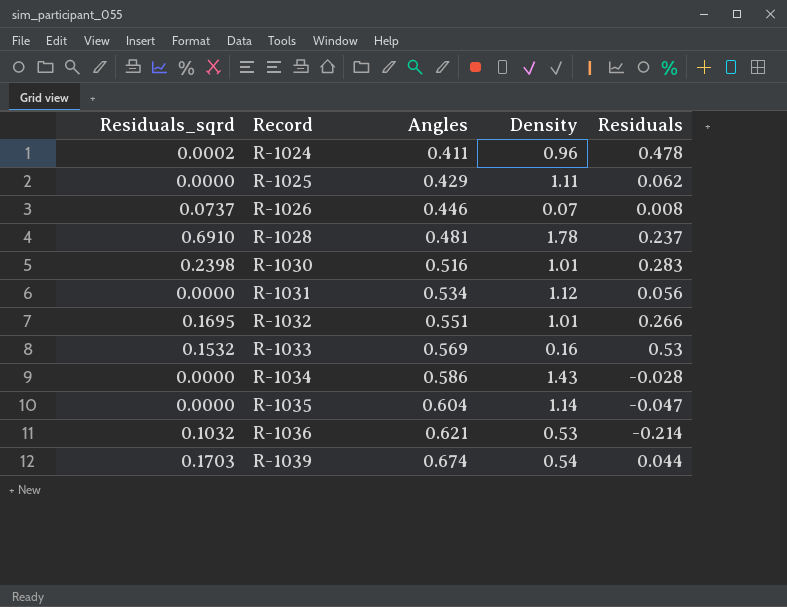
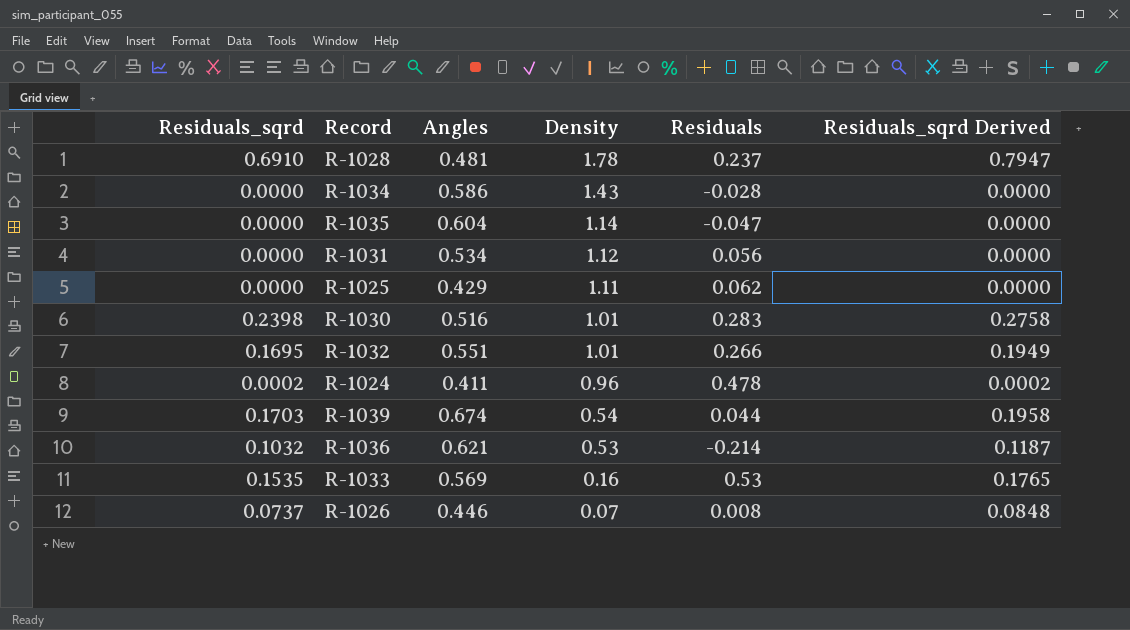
row order: Record ascending -> Density descending
column Residuals_sqrd Derived | formula: none -> [Residuals_sqrd] * 1.15
R-1033 | Residuals_sqrd: 0.1532 -> 0.1535

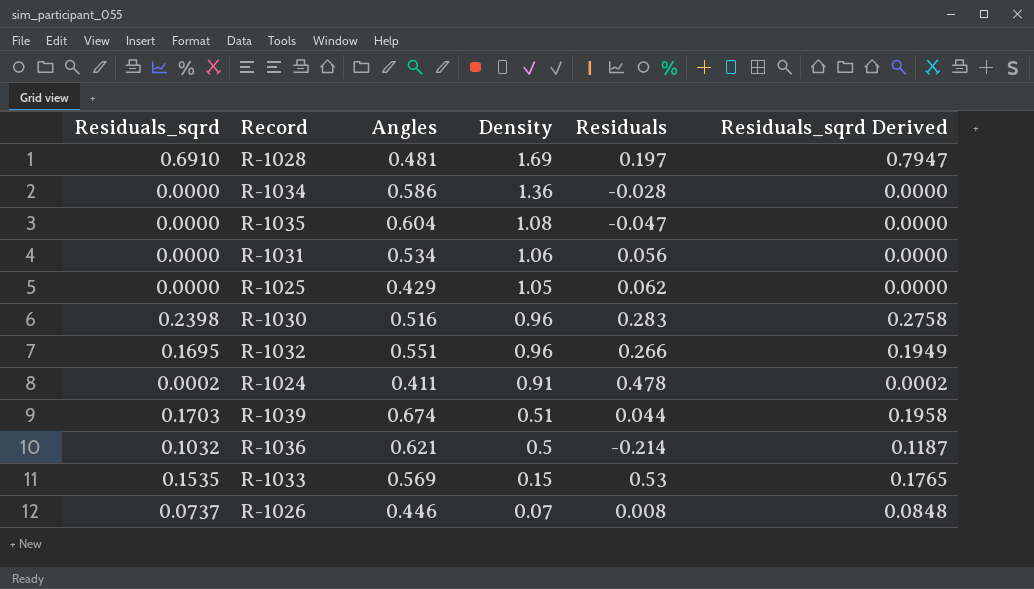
R-1028 | Density: 1.78 -> 1.69
R-1028 | Residuals: 0.237 -> 0.197
R-1034 | Density: 1.43 -> 1.36
R-1035 | Density: 1.14 -> 1.08
R-1031 | Density: 1.12 -> 1.06
R-1025 | Density: 1.11 -> 1.05
R-1030 | Density: 1.01 -> 0.96
R-1032 | Density: 1.01 -> 0.96
R-1024 | Density: 0.96 -> 0.91
R-1039 | Density: 0.54 -> 0.51
R-1036 | Density: 0.53 -> 0.5
R-1033 | Density: 0.16 -> 0.15

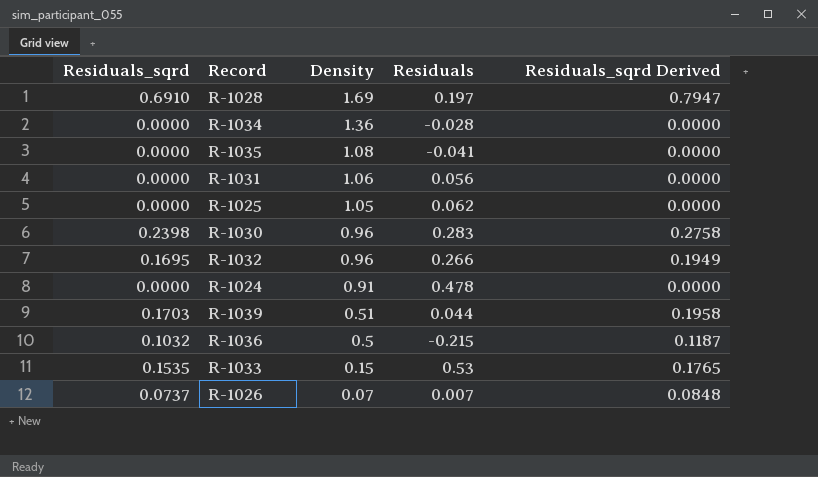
column Angles | position: 3 -> none
R-1035 | Residuals: -0.047 -> -0.041
R-1024 | Residuals_sqrd: 0.0002 -> 0.0000
R-1024 | Residuals_sqrd Derived: 0.0002 -> 0.0000
R-1036 | Residuals: -0.214 -> -0.215
R-1026 | Residuals: 0.008 -> 0.007

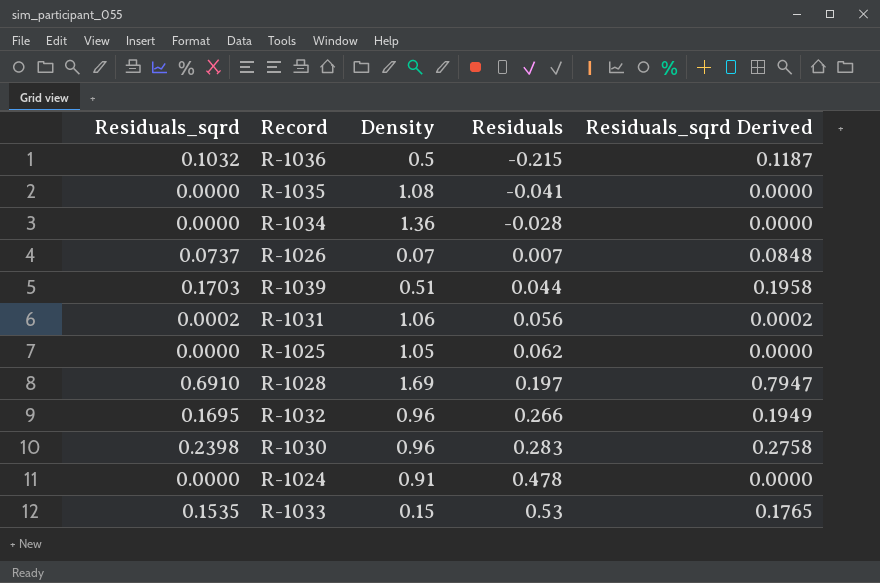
row order: Density descending -> Residuals ascending
R-1031 | Residuals_sqrd: 0.0000 -> 0.0002
R-1031 | Residuals_sqrd Derived: 0.0000 -> 0.0002

